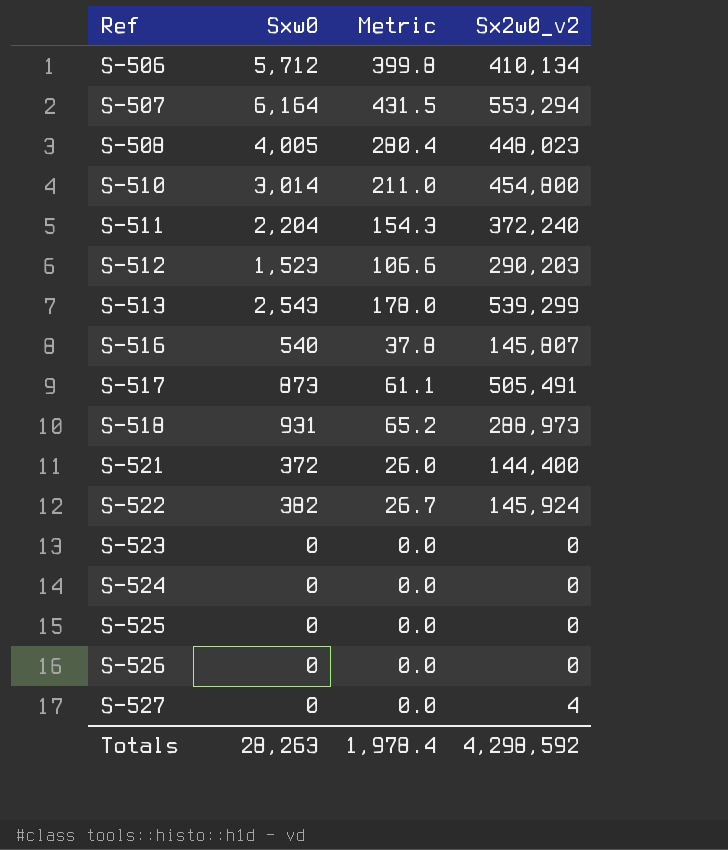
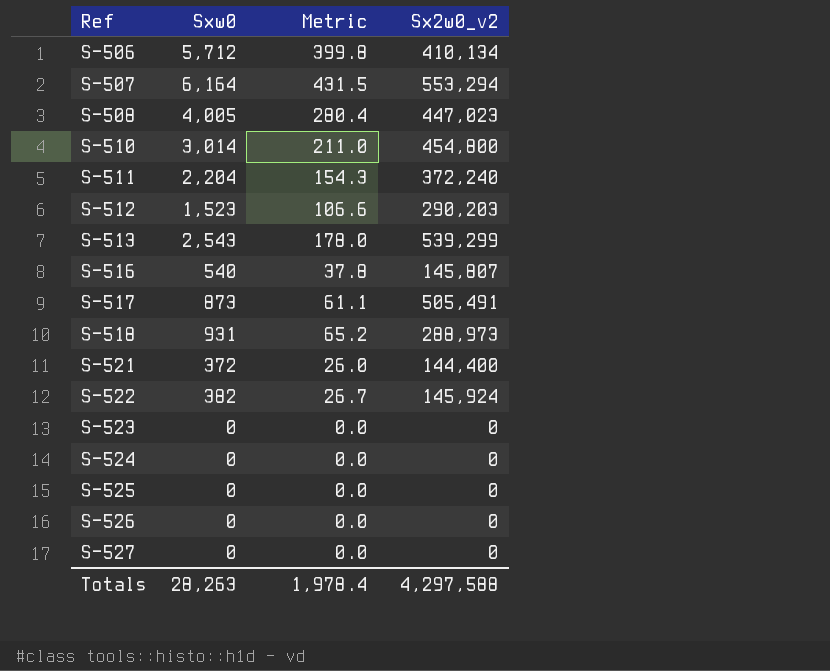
S-508 | Sx2w0_v2: 448,023 -> 447,023
S-527 | Sx2w0_v2: 4 -> 0
Totals | Sx2w0_v2: 4,298,592 -> 4,297,588

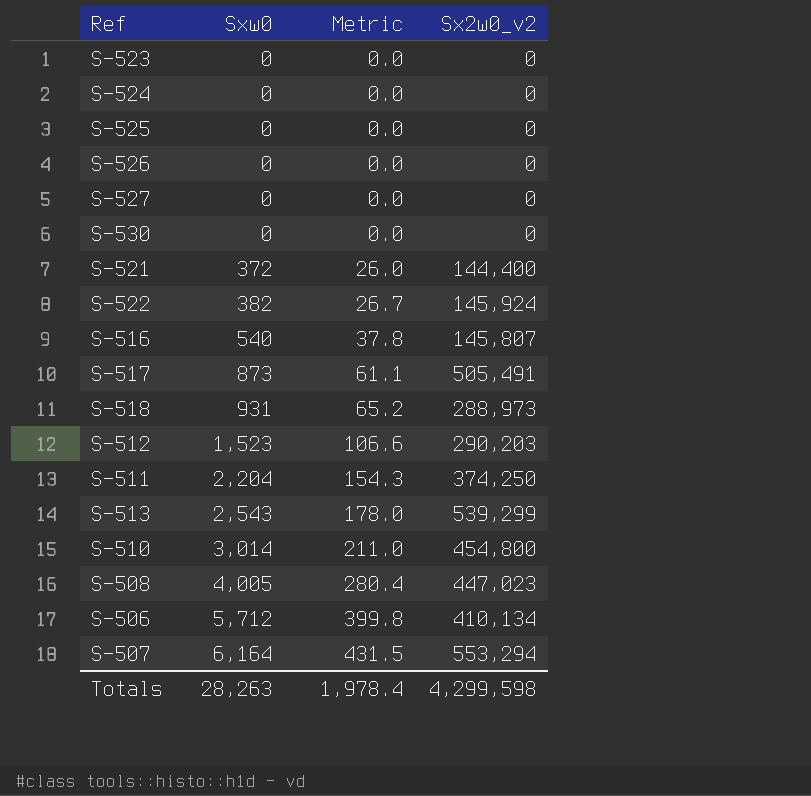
row order: Ref ascending -> Sxw0 ascending
row S-530: none -> 0 | 0.0 | 0
S-511 | Sx2w0_v2: 372,240 -> 374,250
Totals | Sx2w0_v2: 4,297,588 -> 4,299,598

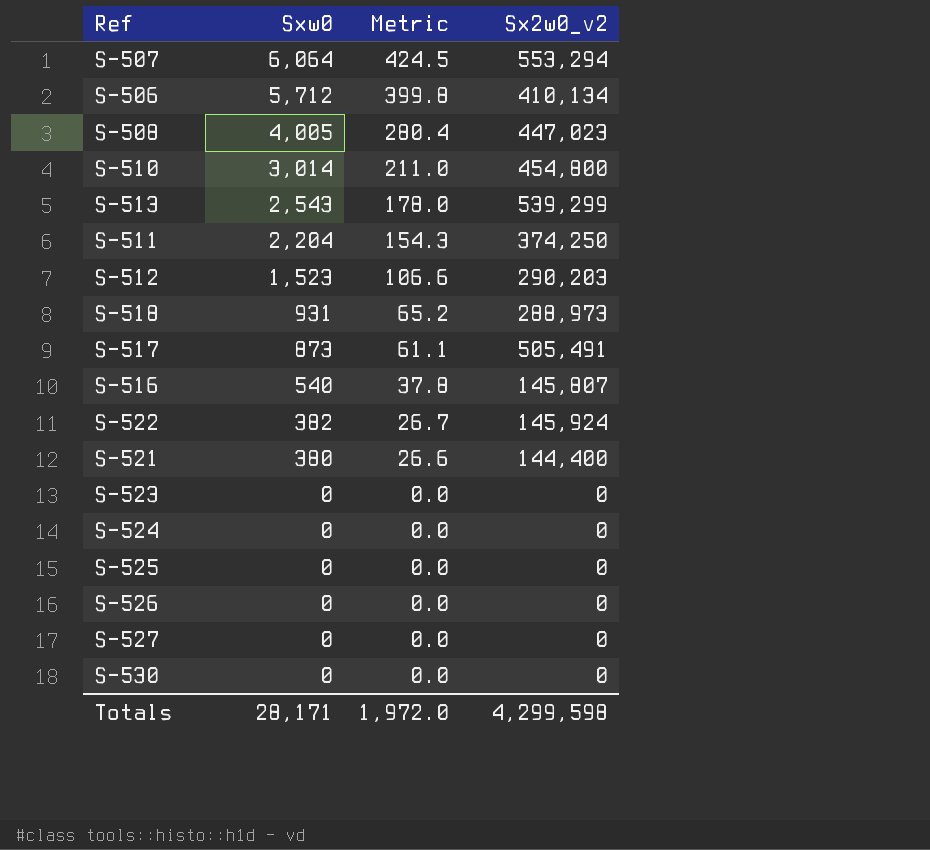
row order: Sxw0 ascending -> Sxw0 descending
S-507 | Sxw0: 6,164 -> 6,064
S-507 | Metric: 431.5 -> 424.5
S-521 | Sxw0: 372 -> 380
S-521 | Metric: 26.0 -> 26.6
Totals | Sxw0: 28,263 -> 28,171
Totals | Metric: 1,978.4 -> 1,972.0

